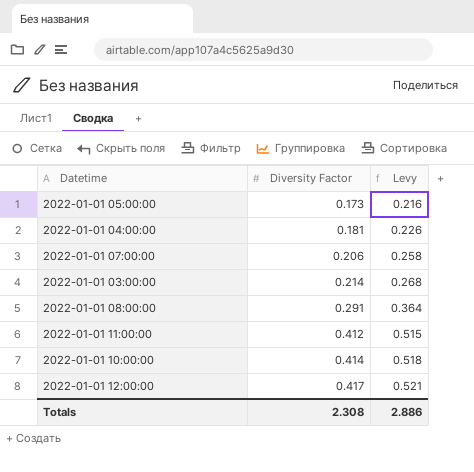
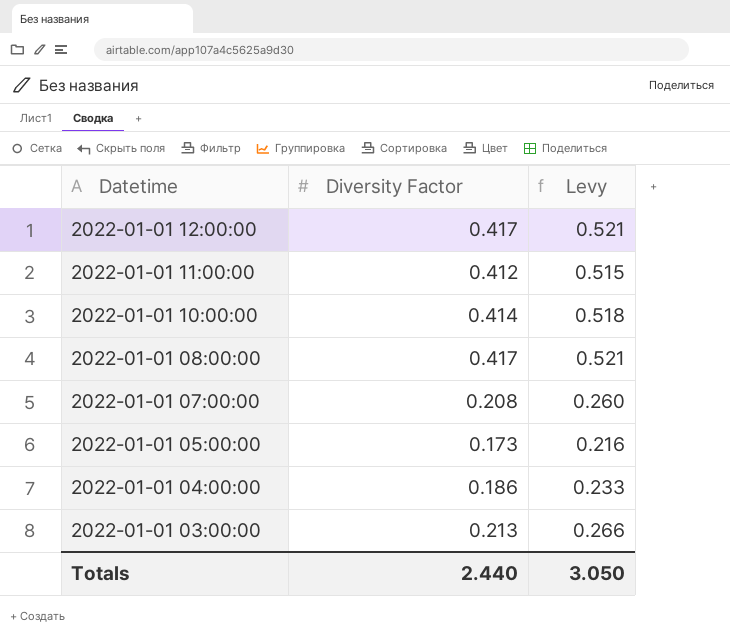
row order: Diversity Factor ascending -> Datetime descending
2022-01-01 08:00:00 | Diversity Factor: 0.291 -> 0.417
2022-01-01 08:00:00 | Levy: 0.364 -> 0.521
2022-01-01 07:00:00 | Diversity Factor: 0.206 -> 0.208
2022-01-01 07:00:00 | Levy: 0.258 -> 0.260
2022-01-01 04:00:00 | Diversity Factor: 0.181 -> 0.186
2022-01-01 04:00:00 | Levy: 0.226 -> 0.233
2022-01-01 03:00:00 | Diversity Factor: 0.214 -> 0.213
2022-01-01 03:00:00 | Levy: 0.268 -> 0.266
Totals | Diversity Factor: 2.308 -> 2.440
Totals | Levy: 2.886 -> 3.050

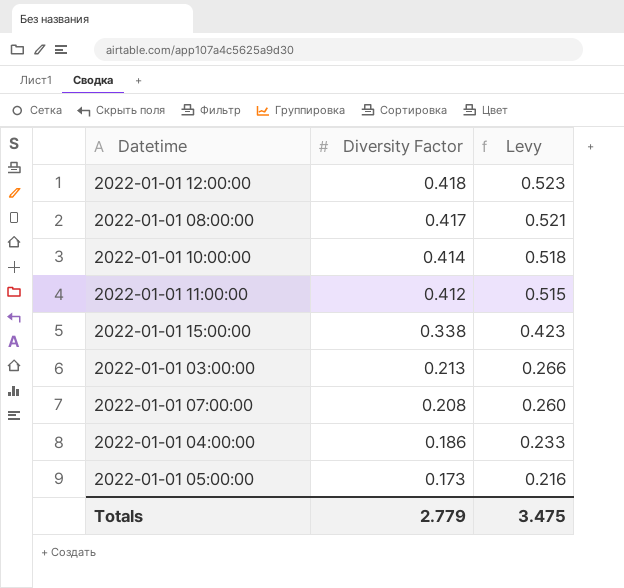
row order: Datetime descending -> Diversity Factor descending
2022-01-01 12:00:00 | Diversity Factor: 0.417 -> 0.418
2022-01-01 12:00:00 | Levy: 0.521 -> 0.523
row 2022-01-01 15:00:00: none -> 0.338 | 0.423
Totals | Diversity Factor: 2.440 -> 2.779
Totals | Levy: 3.050 -> 3.475

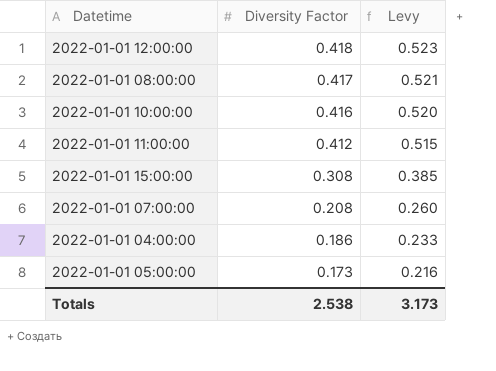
row 2022-01-01 03:00:00: 0.213 | 0.266 -> none
2022-01-01 10:00:00 | Diversity Factor: 0.414 -> 0.416
2022-01-01 10:00:00 | Levy: 0.518 -> 0.520
2022-01-01 15:00:00 | Diversity Factor: 0.338 -> 0.308
2022-01-01 15:00:00 | Levy: 0.423 -> 0.385
Totals | Diversity Factor: 2.779 -> 2.538
Totals | Levy: 3.475 -> 3.173

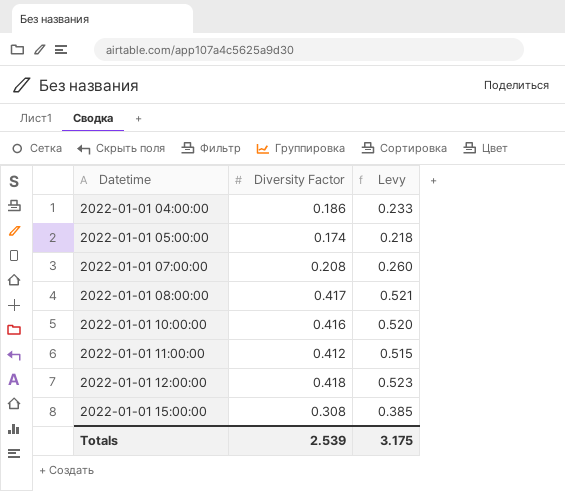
row order: Diversity Factor descending -> Datetime ascending
2022-01-01 05:00:00 | Diversity Factor: 0.173 -> 0.174
2022-01-01 05:00:00 | Levy: 0.216 -> 0.218
Totals | Diversity Factor: 2.538 -> 2.539
Totals | Levy: 3.173 -> 3.175

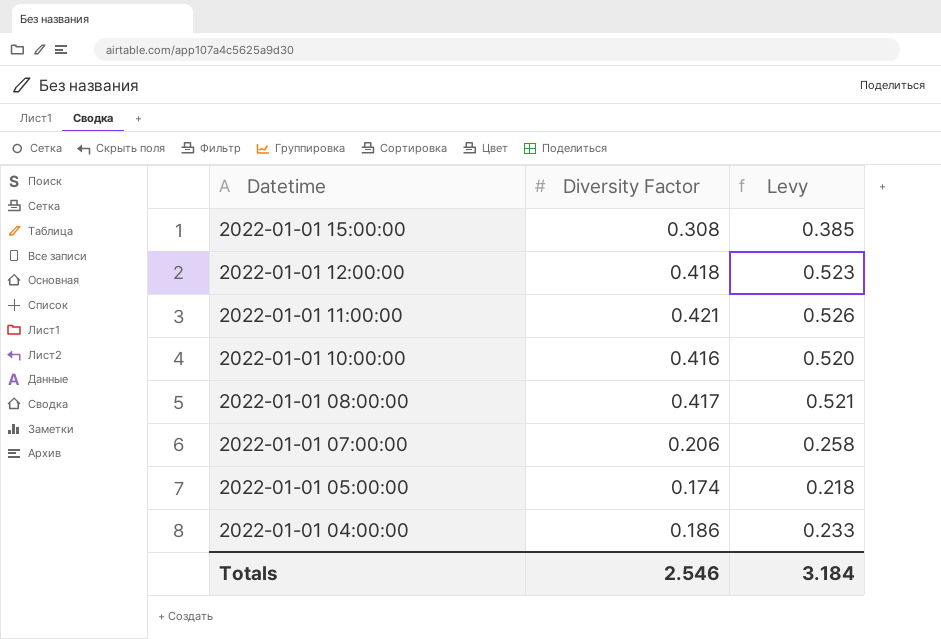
row order: Datetime ascending -> Datetime descending
2022-01-01 11:00:00 | Diversity Factor: 0.412 -> 0.421
2022-01-01 11:00:00 | Levy: 0.515 -> 0.526
2022-01-01 07:00:00 | Diversity Factor: 0.208 -> 0.206
2022-01-01 07:00:00 | Levy: 0.260 -> 0.258
Totals | Diversity Factor: 2.539 -> 2.546
Totals | Levy: 3.175 -> 3.184

